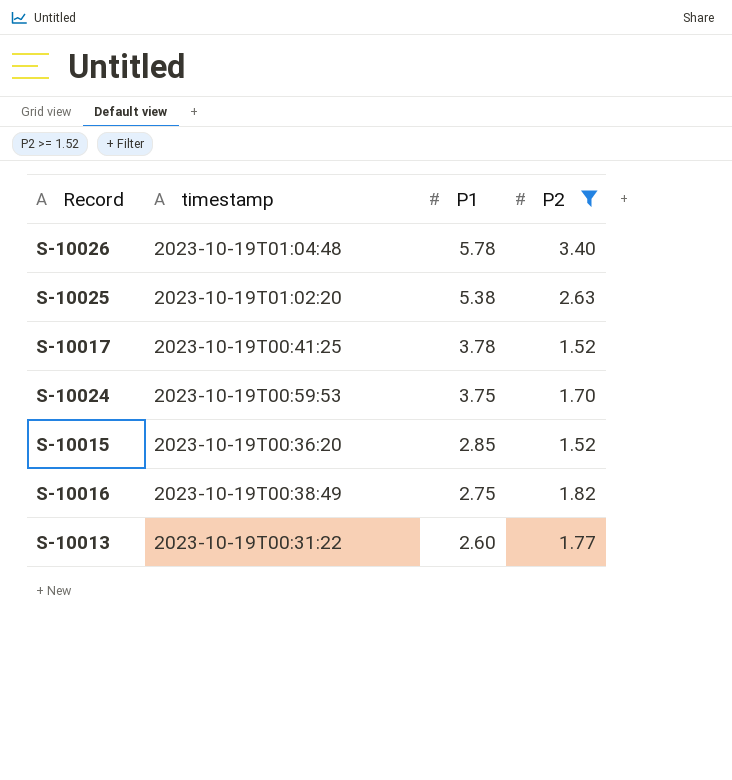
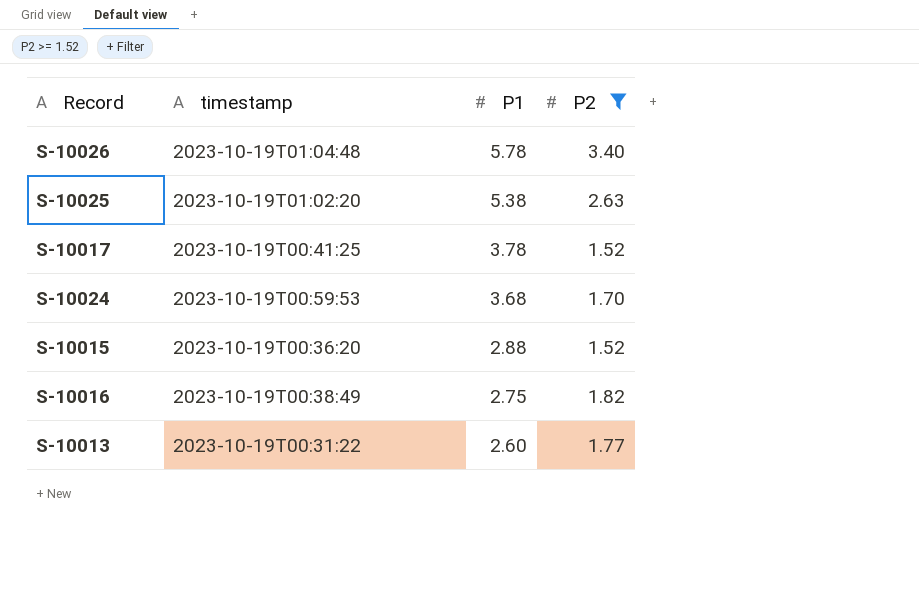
S-10024 | P1: 3.75 -> 3.68
S-10015 | P1: 2.85 -> 2.88

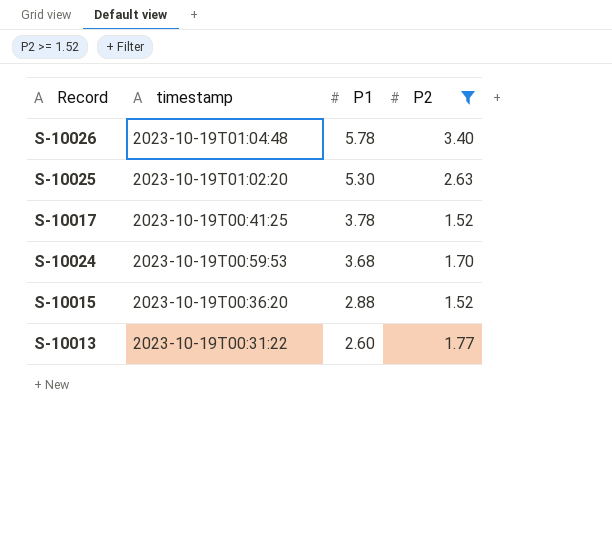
row S-10016: 2023-10-19T00:38:49 | 2.75 | 1.82 -> none
S-10025 | P1: 5.38 -> 5.30

